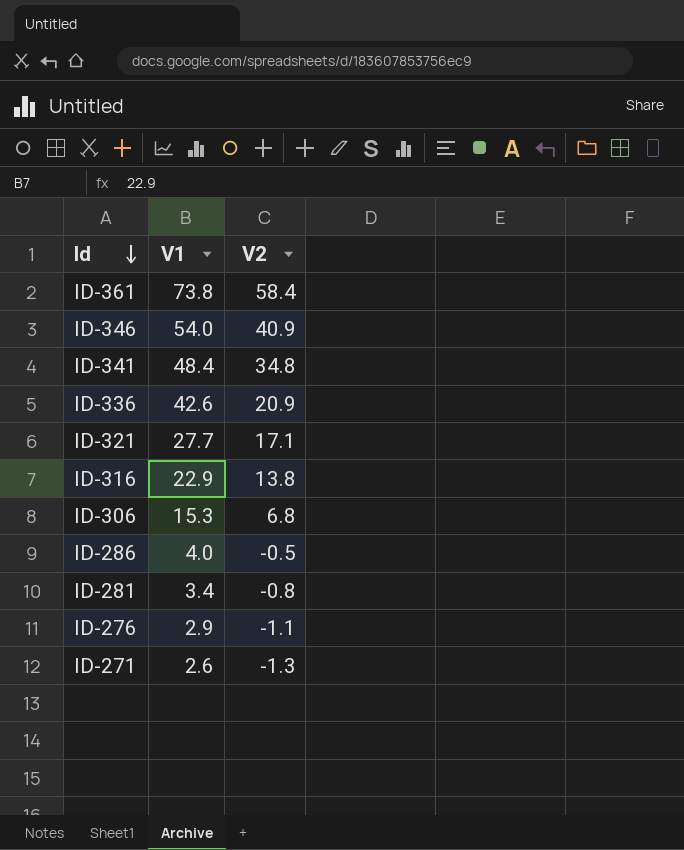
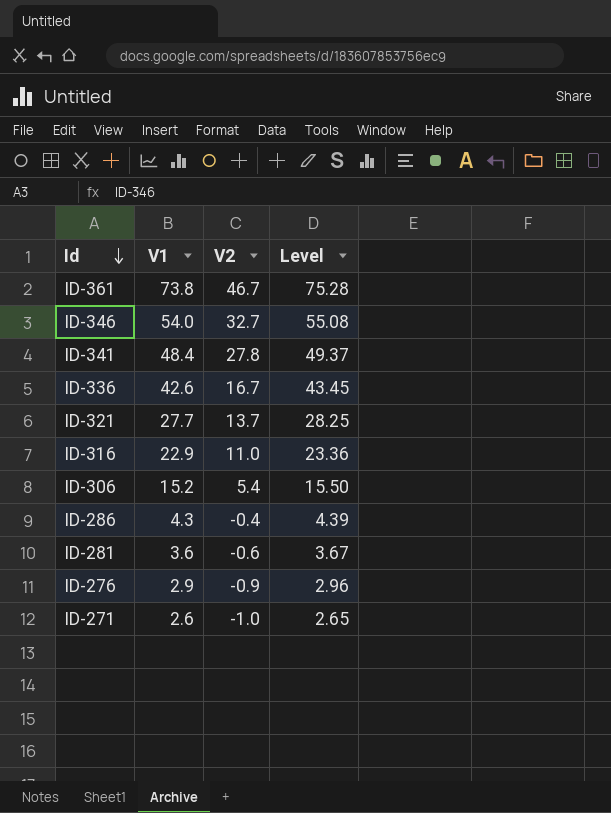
column Level | formula: none -> [V1] * 1.02
ID-361 | V2: 58.4 -> 46.7
ID-346 | V2: 40.9 -> 32.7
ID-341 | V2: 34.8 -> 27.8
ID-336 | V2: 20.9 -> 16.7
ID-321 | V2: 17.1 -> 13.7
ID-316 | V2: 13.8 -> 11.0
ID-306 | V1: 15.3 -> 15.2
ID-306 | V2: 6.8 -> 5.4
ID-286 | V1: 4.0 -> 4.3
ID-286 | V2: -0.5 -> -0.4
ID-281 | V1: 3.4 -> 3.6
ID-281 | V2: -0.8 -> -0.6
ID-276 | V2: -1.1 -> -0.9
ID-271 | V2: -1.3 -> -1.0

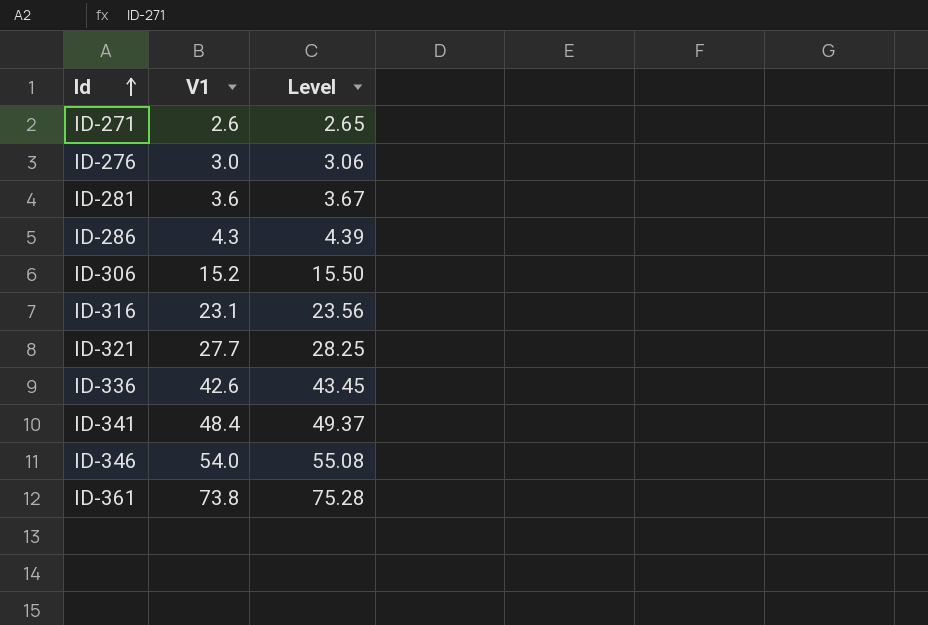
row order: Id descending -> Id ascending
column V2 | position: 3 -> none
ID-276 | V1: 2.9 -> 3.0
ID-276 | Level: 2.96 -> 3.06
ID-316 | V1: 22.9 -> 23.1
ID-316 | Level: 23.36 -> 23.56

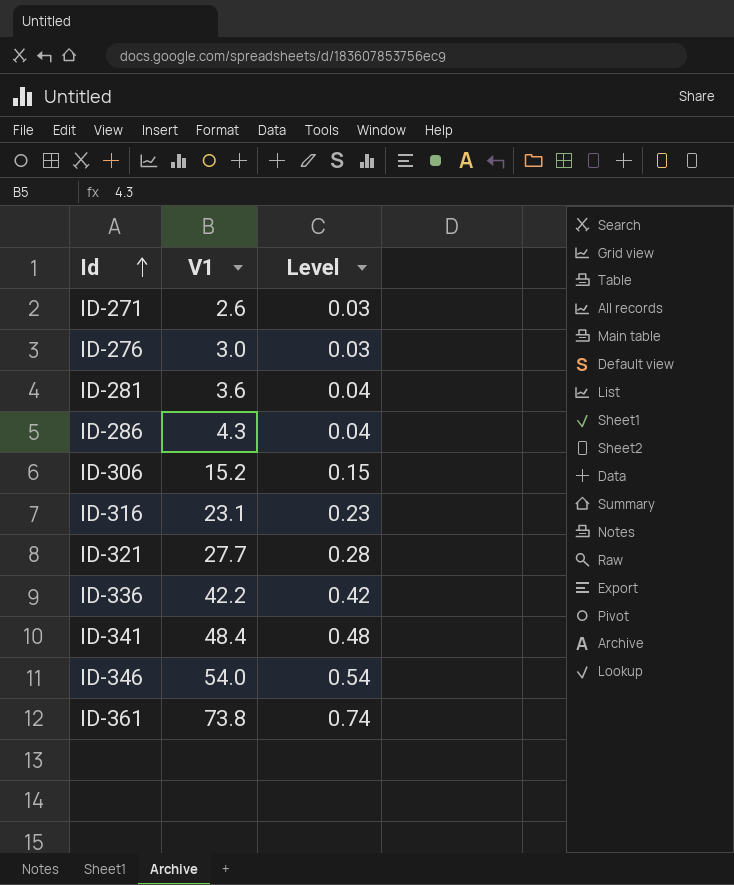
column Level | formula: [V1] * 1.02 -> [V1] * 0.01
ID-336 | V1: 42.6 -> 42.2

